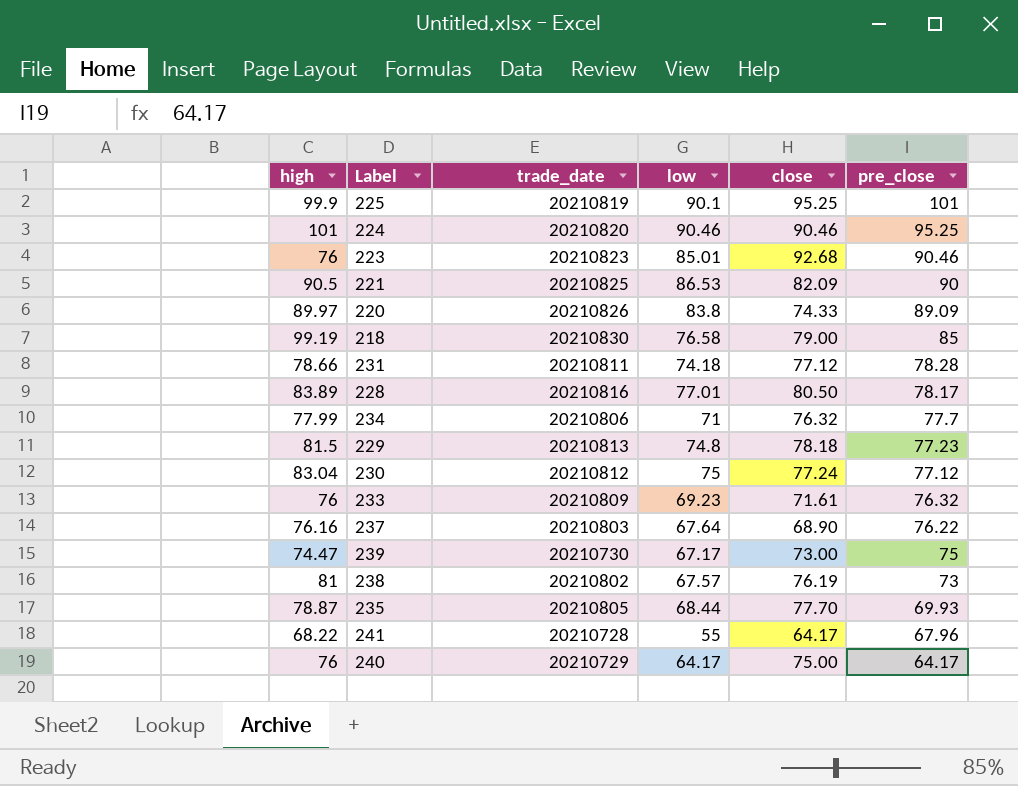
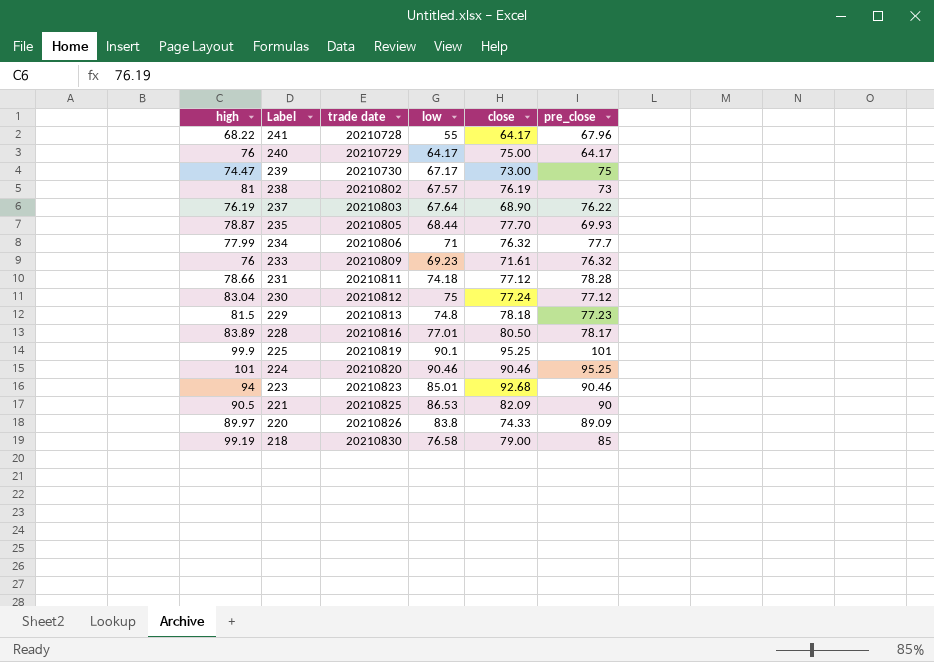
row order: pre_close descending -> Label descending
column name: trade_date -> trade date
237 | high: 76.16 -> 76.19
223 | high: 76 -> 94

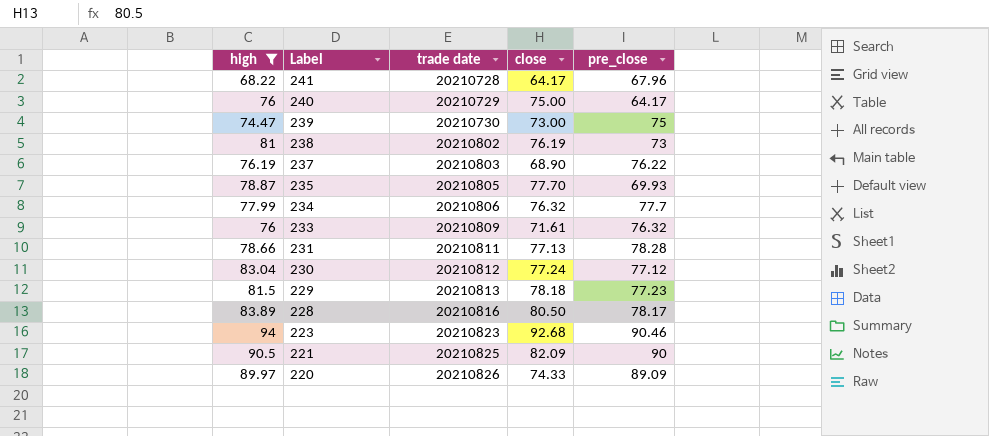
filter: none -> high <= 94
column low | position: 4 -> none
231 | close: 77.12 -> 77.13

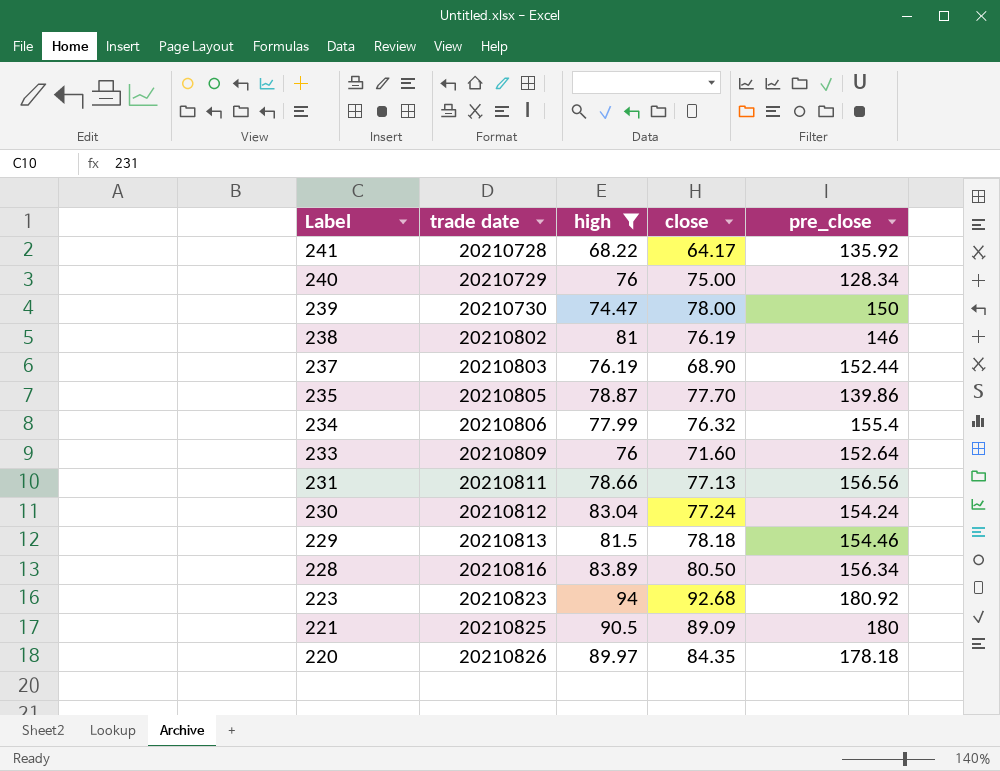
column high | position: 1 -> 3
241 | pre_close: 67.96 -> 135.92
240 | pre_close: 64.17 -> 128.34
239 | close: 73.00 -> 78.00
239 | pre_close: 75 -> 150
238 | pre_close: 73 -> 146
237 | pre_close: 76.22 -> 152.44
235 | pre_close: 69.93 -> 139.86
234 | pre_close: 77.7 -> 155.4
233 | close: 71.61 -> 71.60
233 | pre_close: 76.32 -> 152.64
231 | pre_close: 78.28 -> 156.56
230 | pre_close: 77.12 -> 154.24
229 | pre_close: 77.23 -> 154.46
228 | pre_close: 78.17 -> 156.34
223 | pre_close: 90.46 -> 180.92
221 | close: 82.09 -> 89.09
221 | pre_close: 90 -> 180
220 | close: 74.33 -> 84.35
220 | pre_close: 89.09 -> 178.18

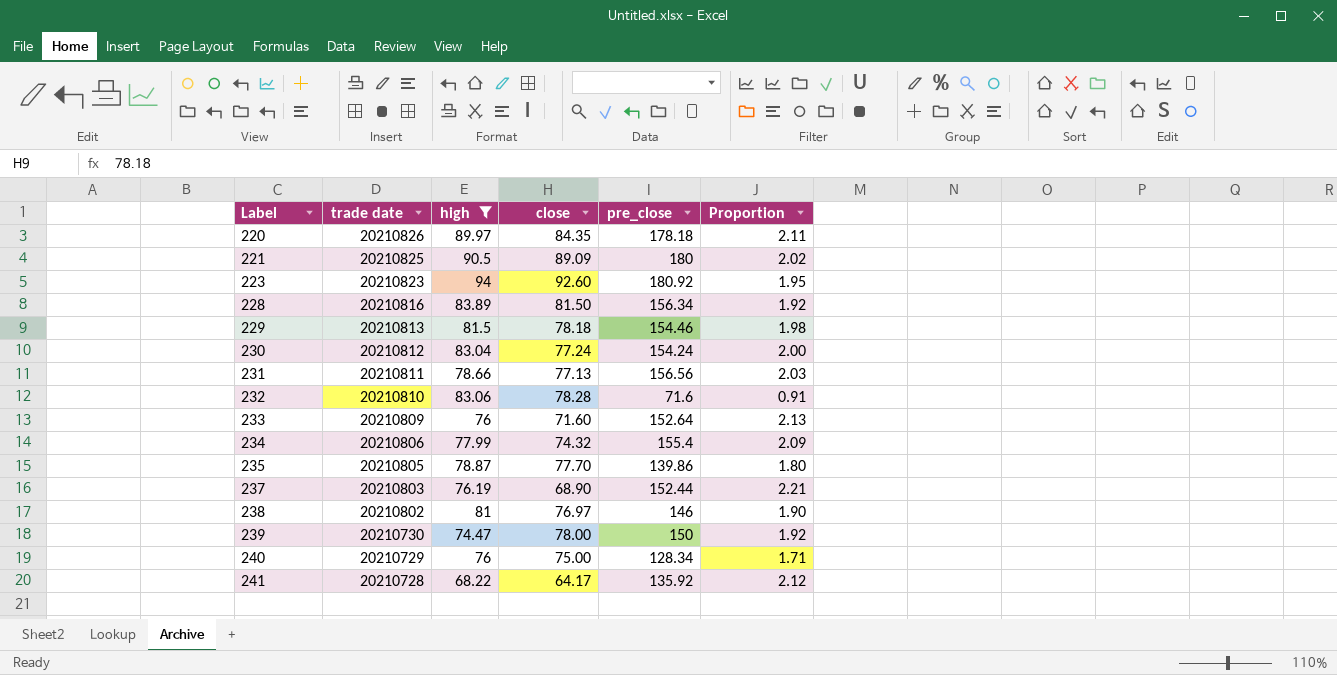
row order: Label descending -> Label ascending
column Proportion | formula: none -> [pre_close] / [close]
223 | close: 92.68 -> 92.60
228 | close: 80.50 -> 81.50
row 232: none -> 20210810 | 83.06 | 78.28 | 71.6 | 0.91
234 | close: 76.32 -> 74.32
238 | close: 76.19 -> 76.97

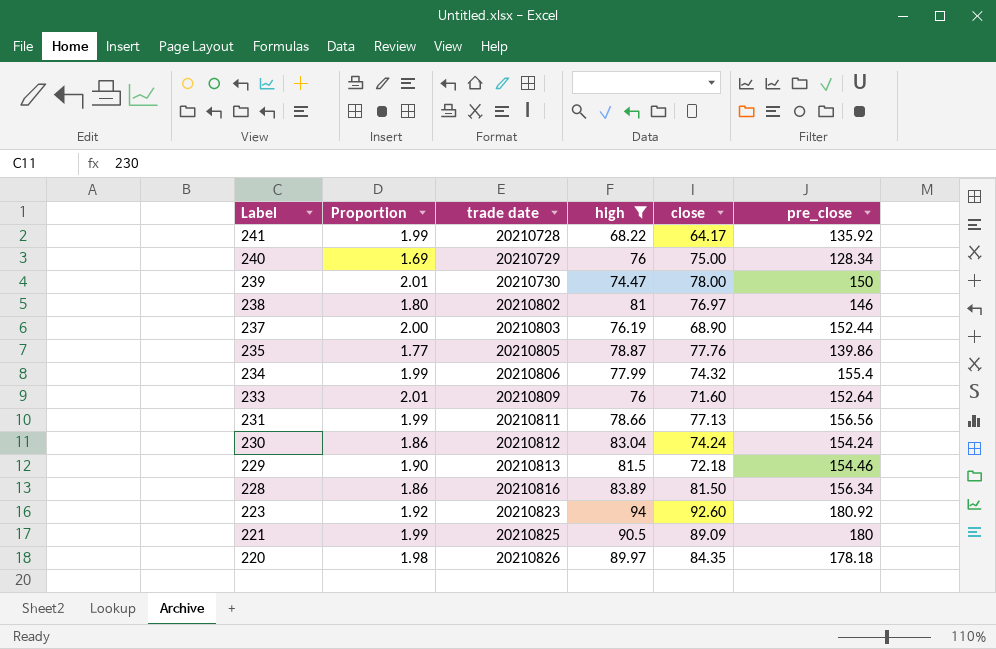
row order: Label ascending -> Label descending
column Proportion | formula: [pre_close] / [close] -> [pre_close] / [high]
column Proportion | position: 6 -> 2
row 232: 20210810 | 83.06 | 78.28 | 71.6 | 0.91 -> none
235 | close: 77.70 -> 77.76
230 | close: 77.24 -> 74.24
229 | close: 78.18 -> 72.18

